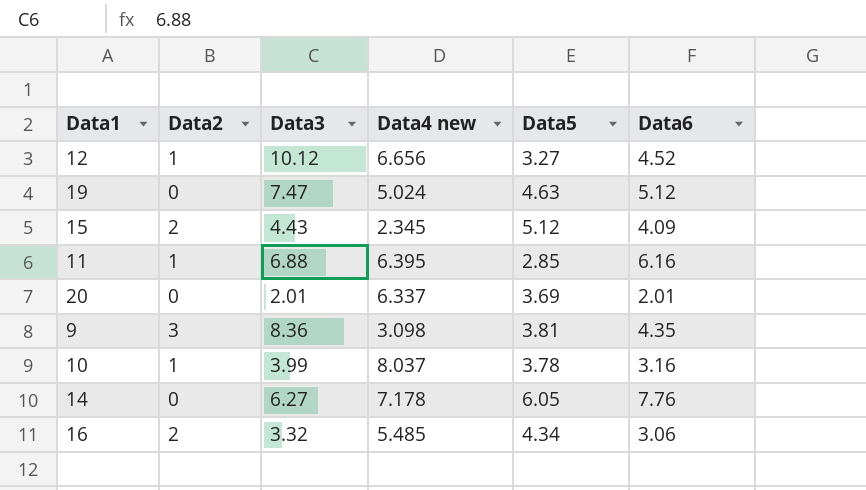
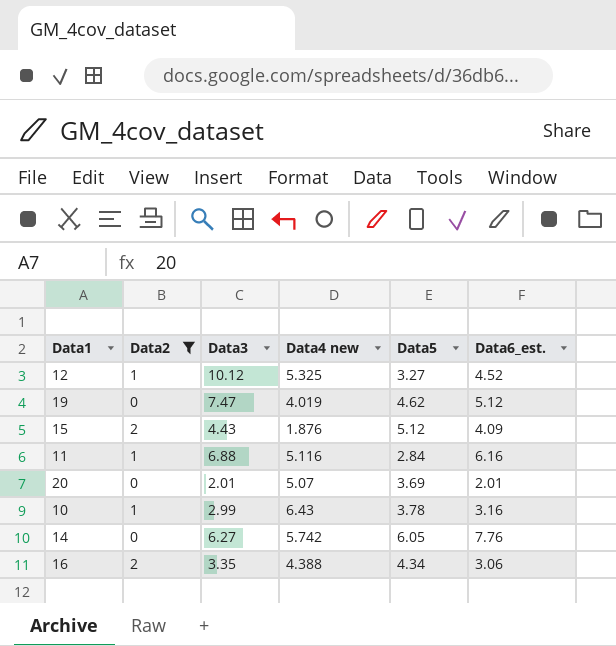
filter: none -> Data2 != 3
column name: Data6 -> Data6_est.
12 | Data4 new: 6.656 -> 5.325
19 | Data4 new: 5.024 -> 4.019
19 | Data5: 4.63 -> 4.62
15 | Data4 new: 2.345 -> 1.876
11 | Data4 new: 6.395 -> 5.116
11 | Data5: 2.85 -> 2.84
20 | Data4 new: 6.337 -> 5.07
10 | Data3: 3.99 -> 2.99
10 | Data4 new: 8.037 -> 6.43
14 | Data4 new: 7.178 -> 5.742
16 | Data3: 3.32 -> 3.35
16 | Data4 new: 5.485 -> 4.388

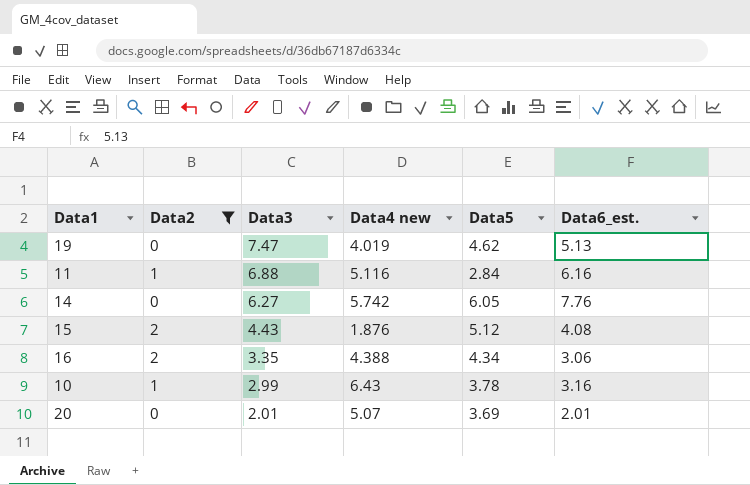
row order: none -> Data3 descending
row 12: 1 | 10.12 | 5.325 | 3.27 | 4.52 -> none
19 | Data6_est.: 5.12 -> 5.13
15 | Data6_est.: 4.09 -> 4.08

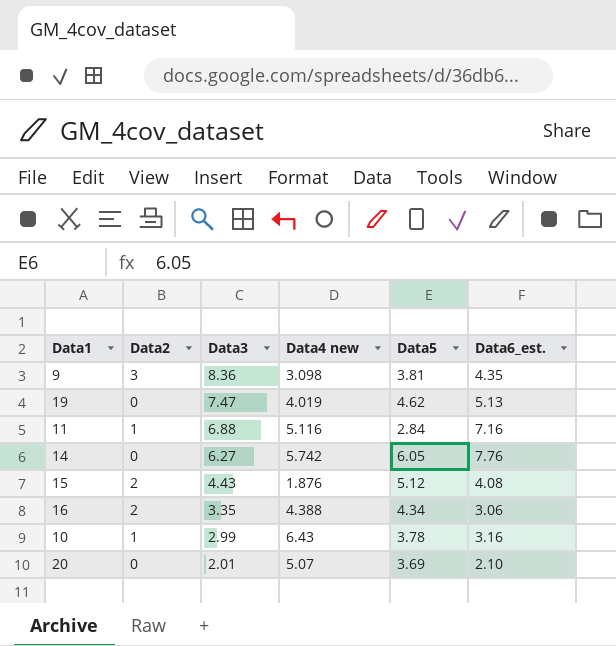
filter: Data2 != 3 -> none
11 | Data6_est.: 6.16 -> 7.16
20 | Data6_est.: 2.01 -> 2.10

